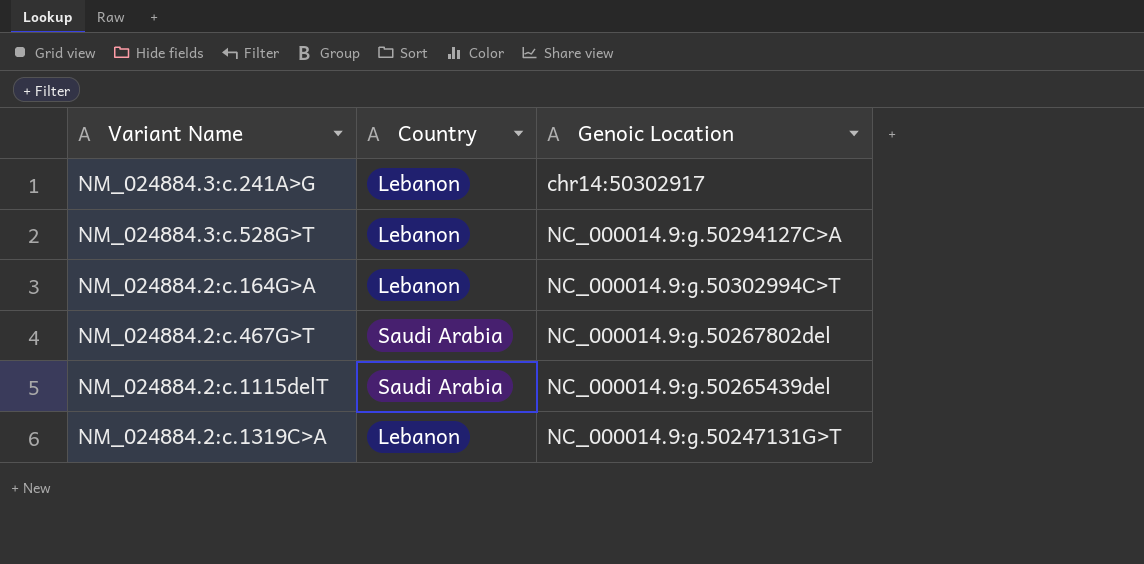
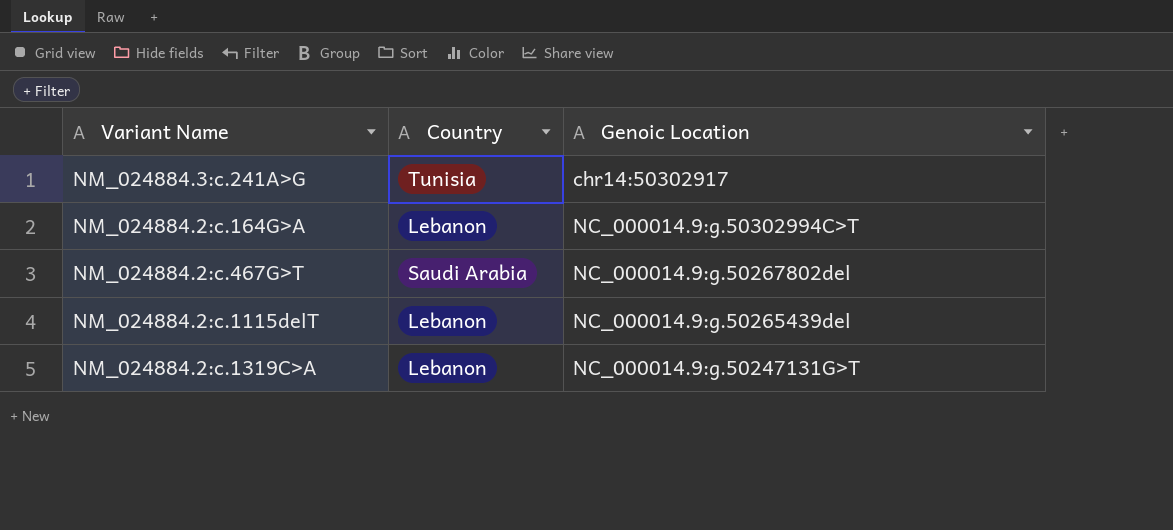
row NM_024884.3:c.528G>T: Lebanon | NC_000014.9:g.50294127C>A -> none
NM_024884.3:c.241A>G | Country: Lebanon -> Tunisia
NM_024884.2:c.1115delT | Country: Saudi Arabia -> Lebanon

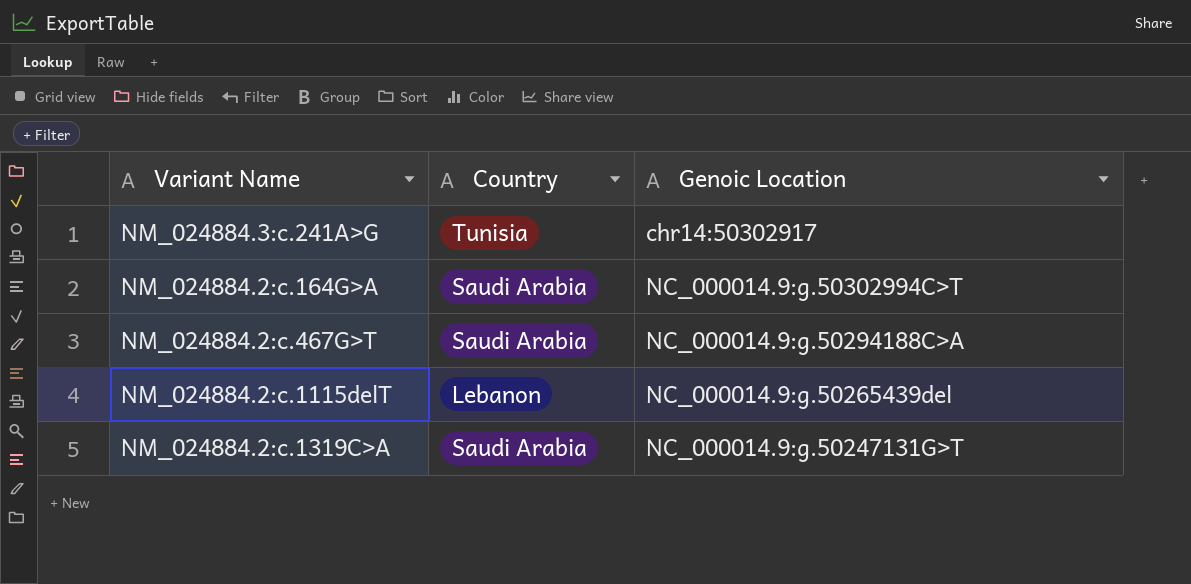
NM_024884.2:c.164G>A | Country: Lebanon -> Saudi Arabia
NM_024884.2:c.467G>T | Genoic Location: NC_000014.9:g.50267802del -> NC_000014.9:g.50294188C>A
NM_024884.2:c.1319C>A | Country: Lebanon -> Saudi Arabia

